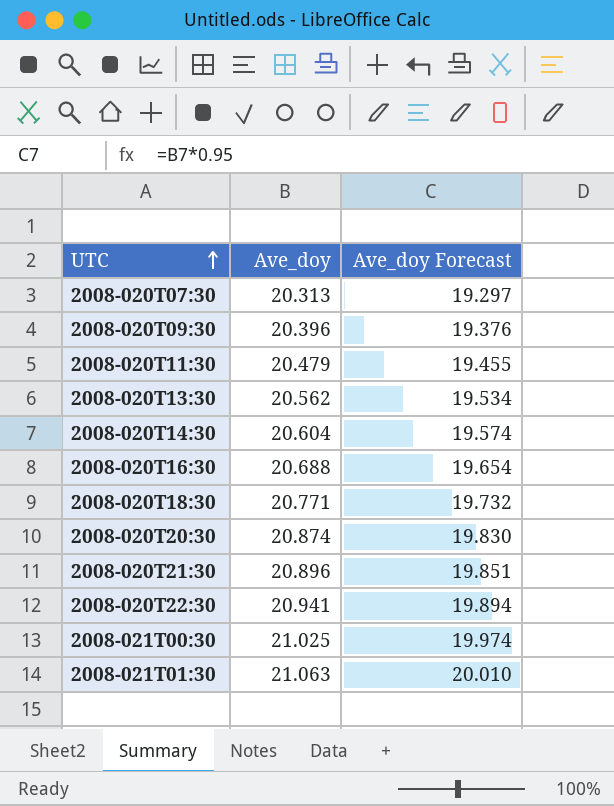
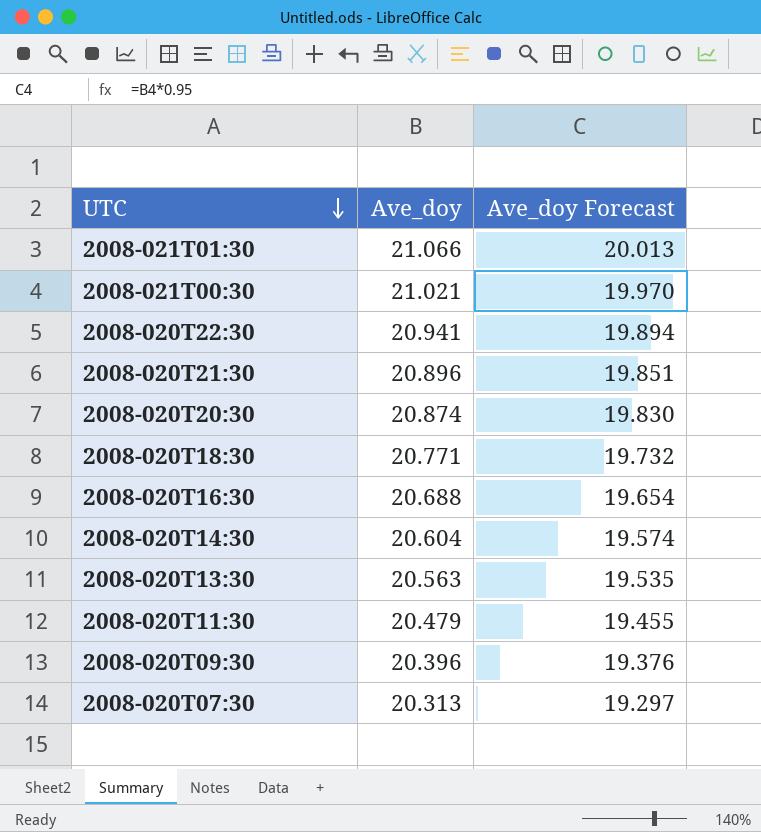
row order: UTC ascending -> UTC descending
2008-021T01:30 | Ave_doy: 21.063 -> 21.066
2008-021T01:30 | Ave_doy Forecast: 20.010 -> 20.013
2008-021T00:30 | Ave_doy: 21.025 -> 21.021
2008-021T00:30 | Ave_doy Forecast: 19.974 -> 19.970
2008-020T13:30 | Ave_doy: 20.562 -> 20.563
2008-020T13:30 | Ave_doy Forecast: 19.534 -> 19.535

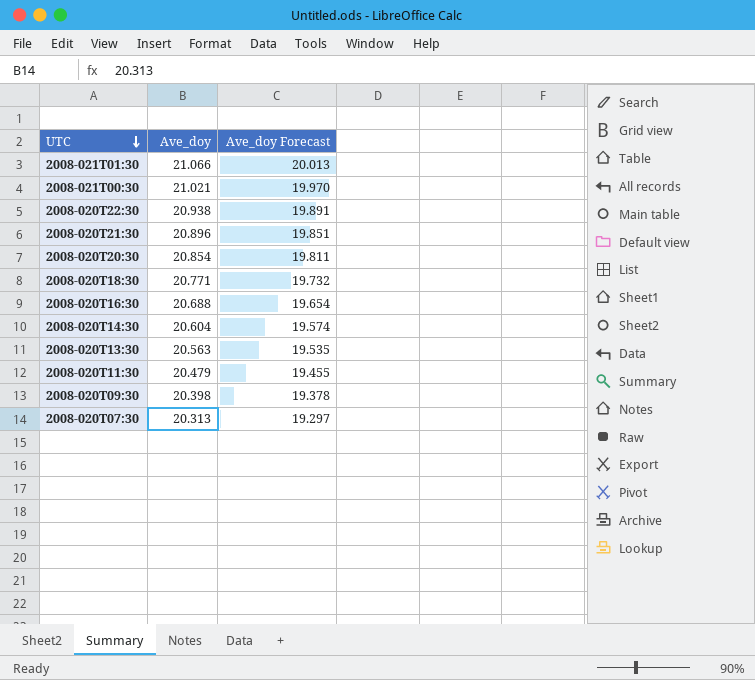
2008-020T22:30 | Ave_doy: 20.941 -> 20.938
2008-020T22:30 | Ave_doy Forecast: 19.894 -> 19.891
2008-020T20:30 | Ave_doy: 20.874 -> 20.854
2008-020T20:30 | Ave_doy Forecast: 19.830 -> 19.811
2008-020T09:30 | Ave_doy: 20.396 -> 20.398
2008-020T09:30 | Ave_doy Forecast: 19.376 -> 19.378

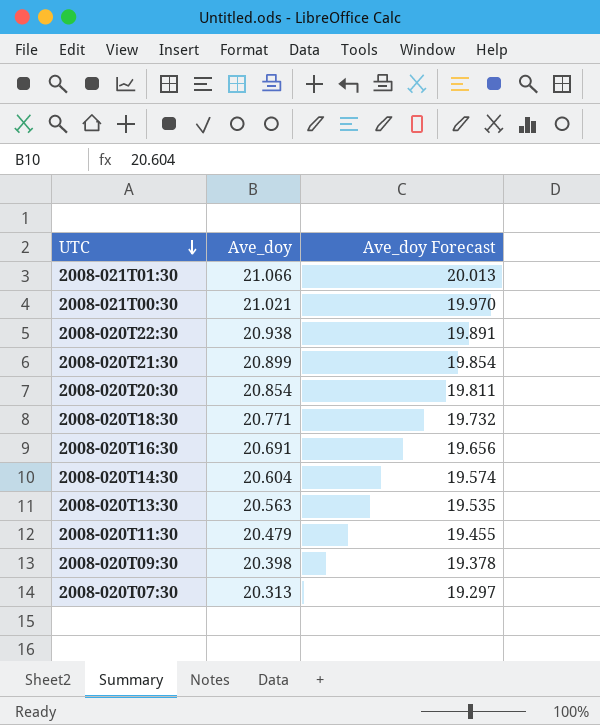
2008-020T21:30 | Ave_doy: 20.896 -> 20.899
2008-020T21:30 | Ave_doy Forecast: 19.851 -> 19.854
2008-020T16:30 | Ave_doy: 20.688 -> 20.691
2008-020T16:30 | Ave_doy Forecast: 19.654 -> 19.656

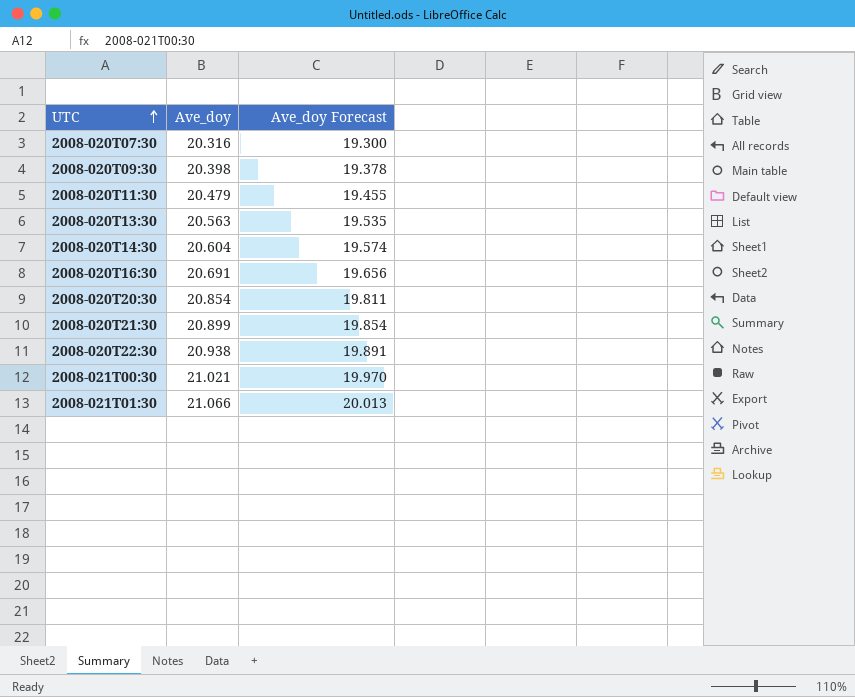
row order: UTC descending -> UTC ascending
row 2008-020T18:30: 20.771 | 19.732 -> none
2008-020T07:30 | Ave_doy: 20.313 -> 20.316
2008-020T07:30 | Ave_doy Forecast: 19.297 -> 19.300

